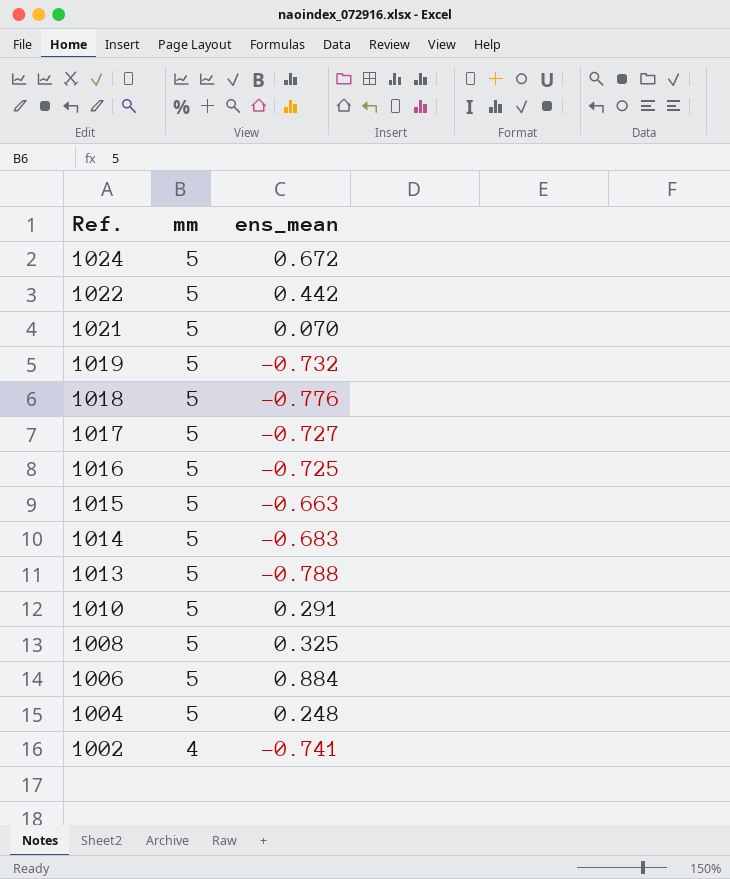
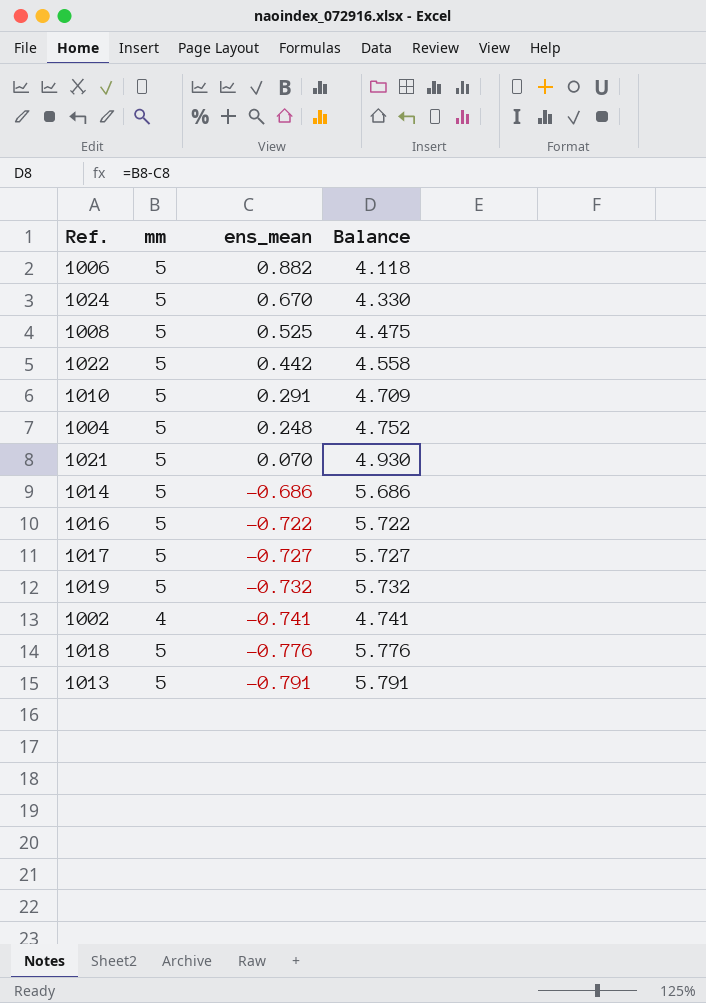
row order: Ref. descending -> ens_mean descending
column Balance | formula: none -> [mm] - [ens_mean]
row 1015: 5 | -0.663 -> none
1006 | ens_mean: 0.884 -> 0.882
1024 | ens_mean: 0.672 -> 0.670
1008 | ens_mean: 0.325 -> 0.525
1014 | ens_mean: -0.683 -> -0.686
1016 | ens_mean: -0.725 -> -0.722
1013 | ens_mean: -0.788 -> -0.791

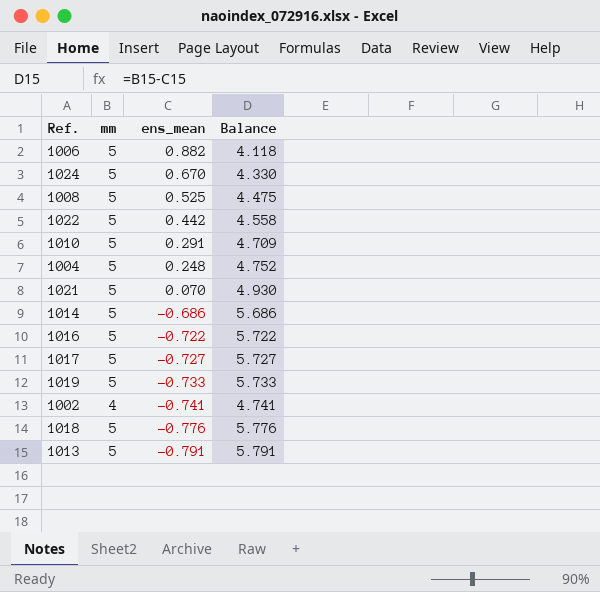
1019 | ens_mean: -0.732 -> -0.733
1019 | Balance: 5.732 -> 5.733

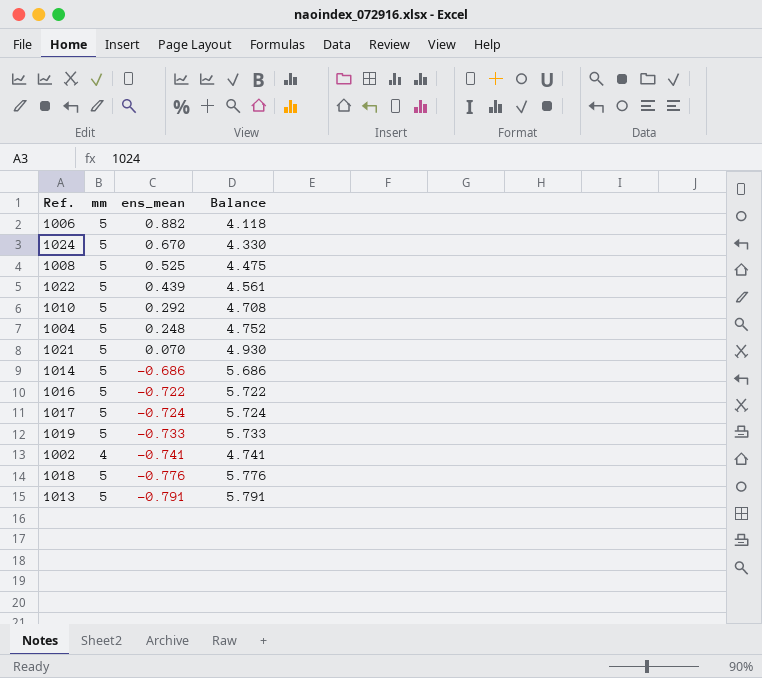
1022 | ens_mean: 0.442 -> 0.439
1022 | Balance: 4.558 -> 4.561
1010 | ens_mean: 0.291 -> 0.292
1010 | Balance: 4.709 -> 4.708
1017 | ens_mean: -0.727 -> -0.724
1017 | Balance: 5.727 -> 5.724

